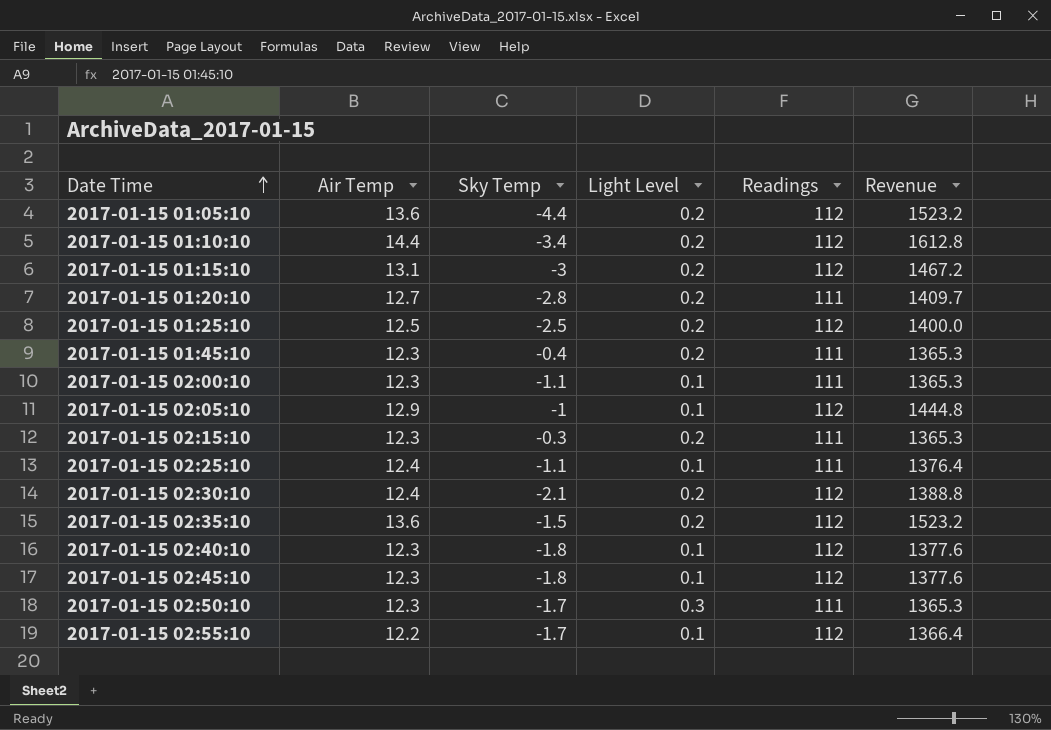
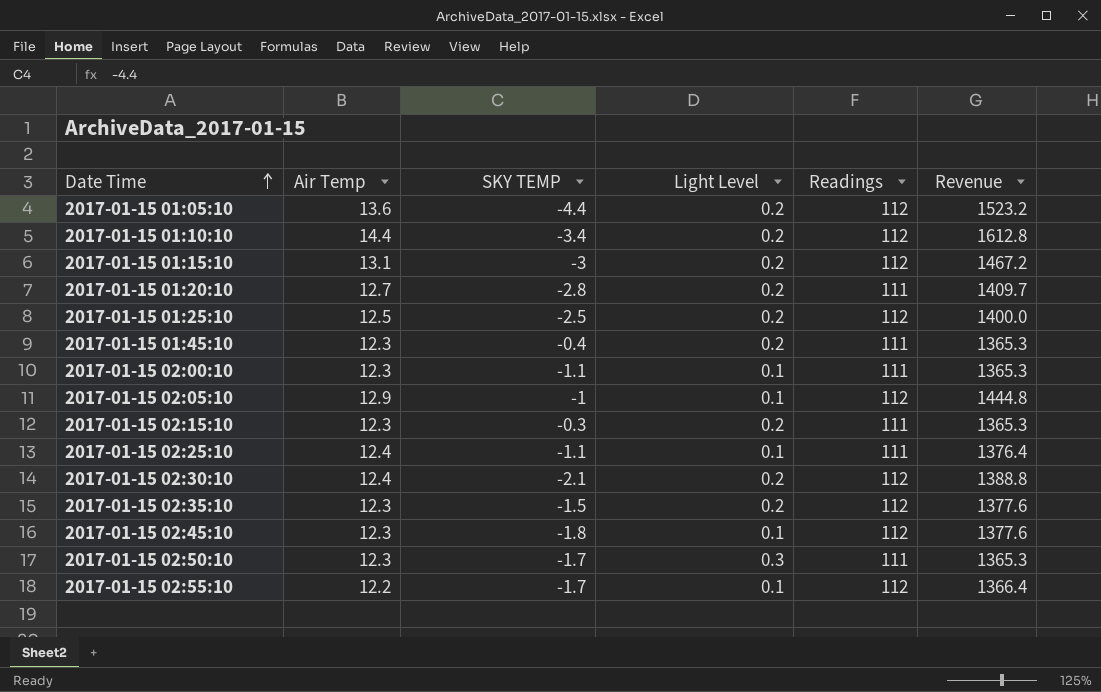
column name: Sky Temp -> SKY TEMP
row 2017-01-15 02:40:10: 12.3 | -1.8 | 0.1 | 112 | 1377.6 -> none
2017-01-15 02:35:10 | Air Temp: 13.6 -> 12.3
2017-01-15 02:35:10 | Revenue: 1523.2 -> 1377.6

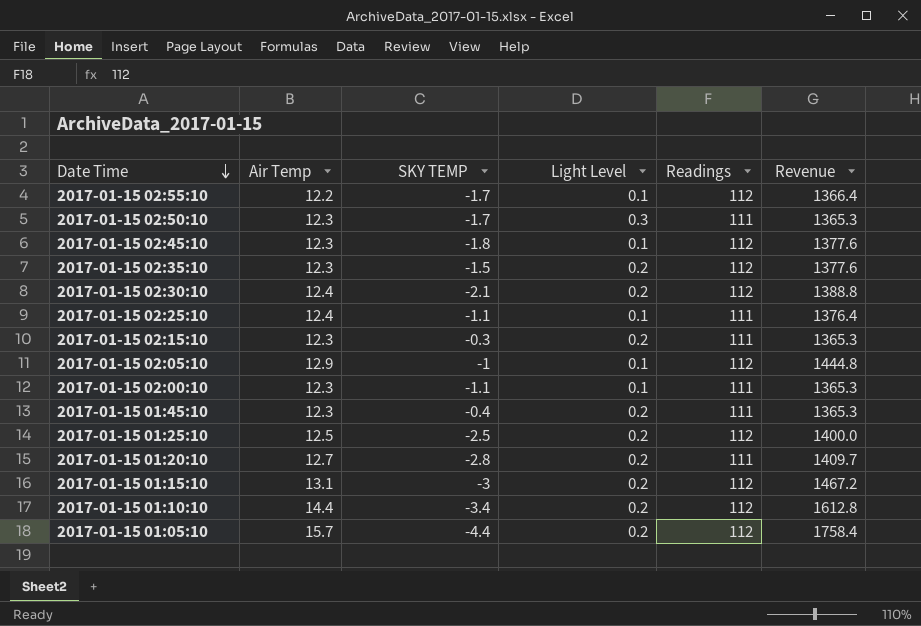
row order: Date Time ascending -> Date Time descending
2017-01-15 01:05:10 | Air Temp: 13.6 -> 15.7
2017-01-15 01:05:10 | Revenue: 1523.2 -> 1758.4

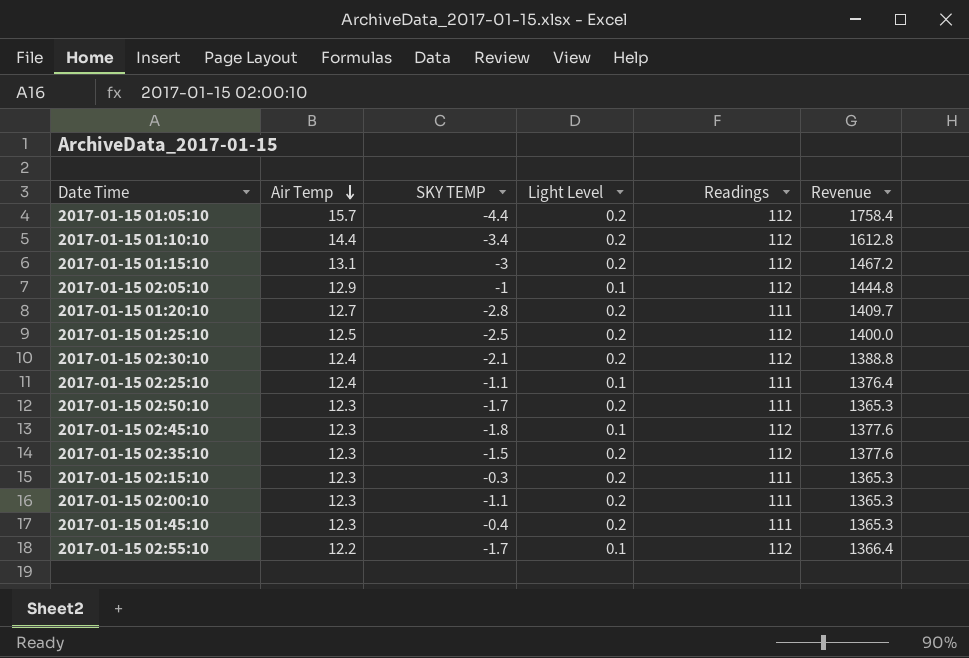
row order: Date Time descending -> Air Temp descending
2017-01-15 02:50:10 | Light Level: 0.3 -> 0.2
2017-01-15 02:00:10 | Light Level: 0.1 -> 0.2

